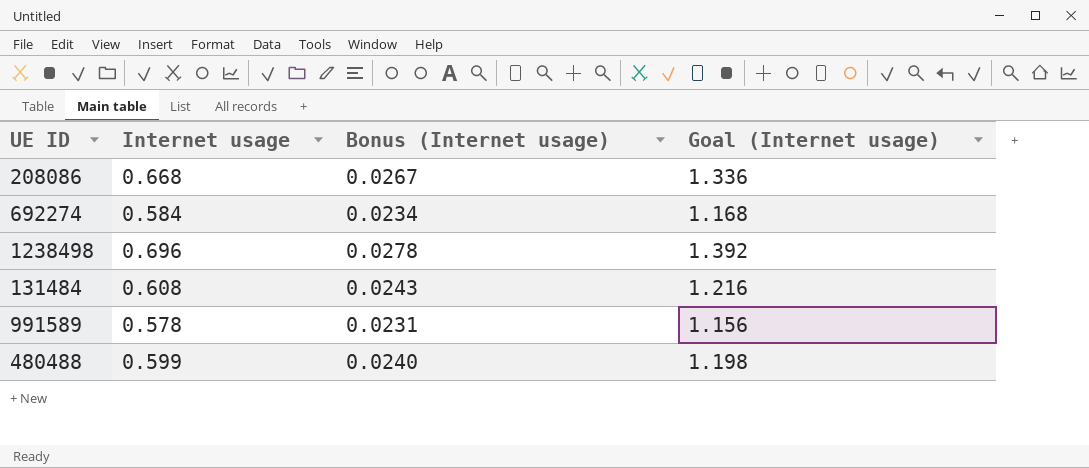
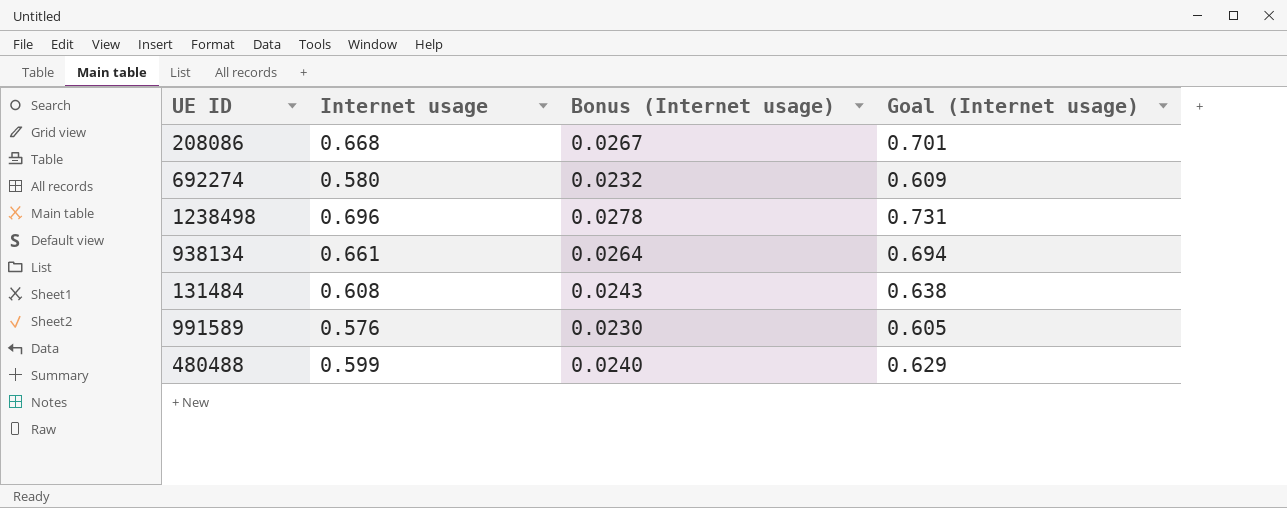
column Goal (Internet usage) | formula: [Internet usage] * 2 -> [Internet usage] * 1.05
692274 | Internet usage: 0.584 -> 0.580
692274 | Bonus (Internet usage): 0.0234 -> 0.0232
row 938134: none -> 0.661 | 0.0264 | 0.694
991589 | Internet usage: 0.578 -> 0.576
991589 | Bonus (Internet usage): 0.0231 -> 0.0230

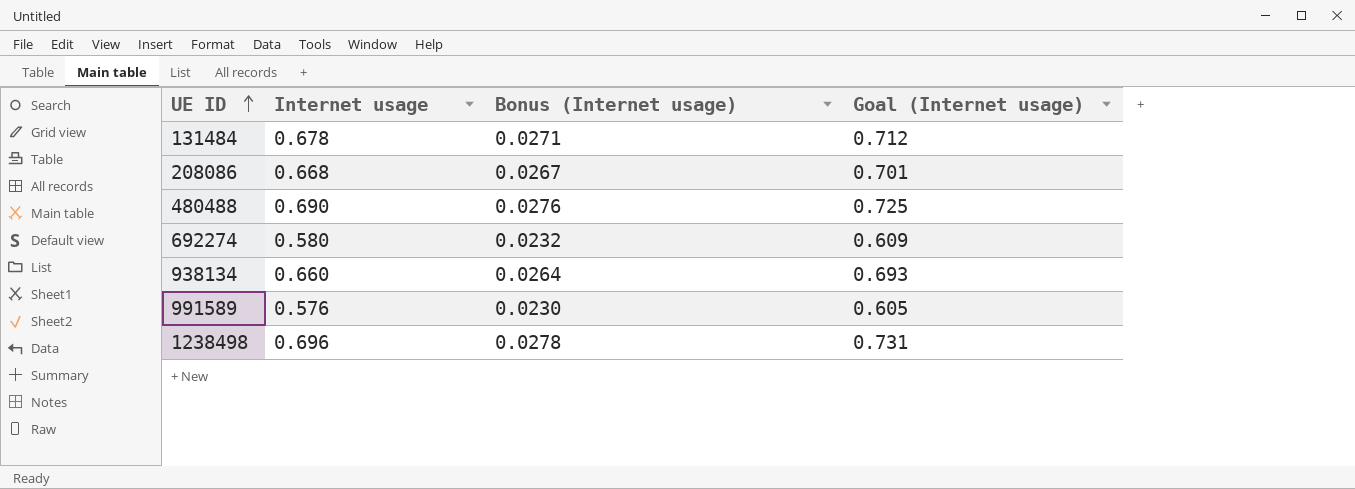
row order: none -> UE ID ascending
131484 | Internet usage: 0.608 -> 0.678
131484 | Bonus (Internet usage): 0.0243 -> 0.0271
131484 | Goal (Internet usage): 0.638 -> 0.712
480488 | Internet usage: 0.599 -> 0.690
480488 | Bonus (Internet usage): 0.0240 -> 0.0276
480488 | Goal (Internet usage): 0.629 -> 0.725
938134 | Internet usage: 0.661 -> 0.660
938134 | Goal (Internet usage): 0.694 -> 0.693

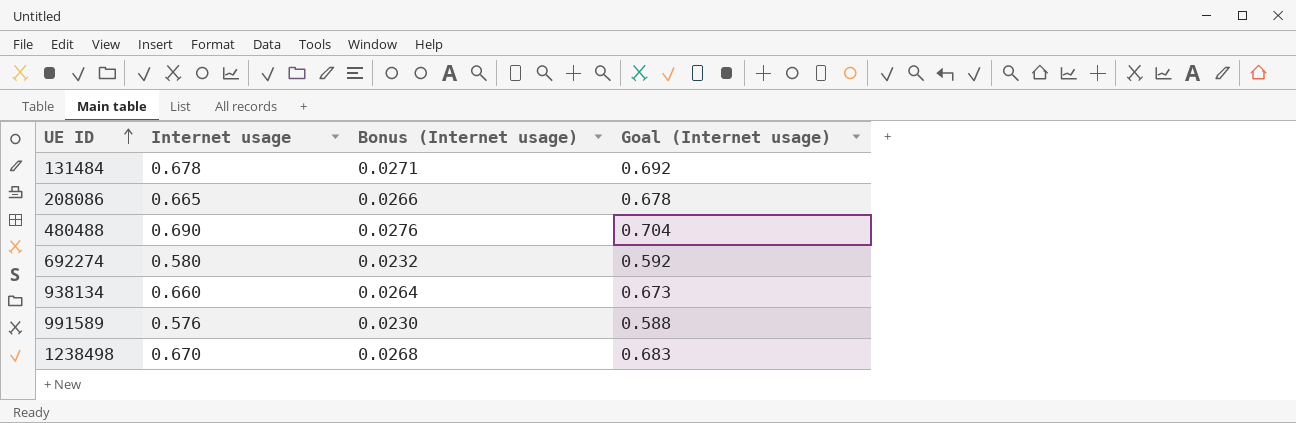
column Goal (Internet usage) | formula: [Internet usage] * 1.05 -> [Internet usage] * 1.02
208086 | Internet usage: 0.668 -> 0.665
208086 | Bonus (Internet usage): 0.0267 -> 0.0266
1238498 | Internet usage: 0.696 -> 0.670
1238498 | Bonus (Internet usage): 0.0278 -> 0.0268

